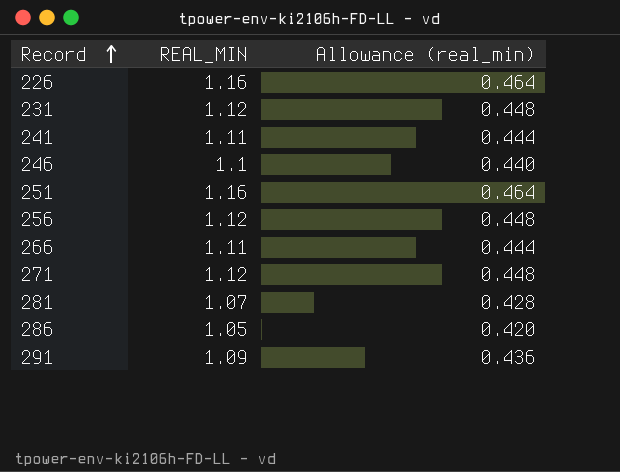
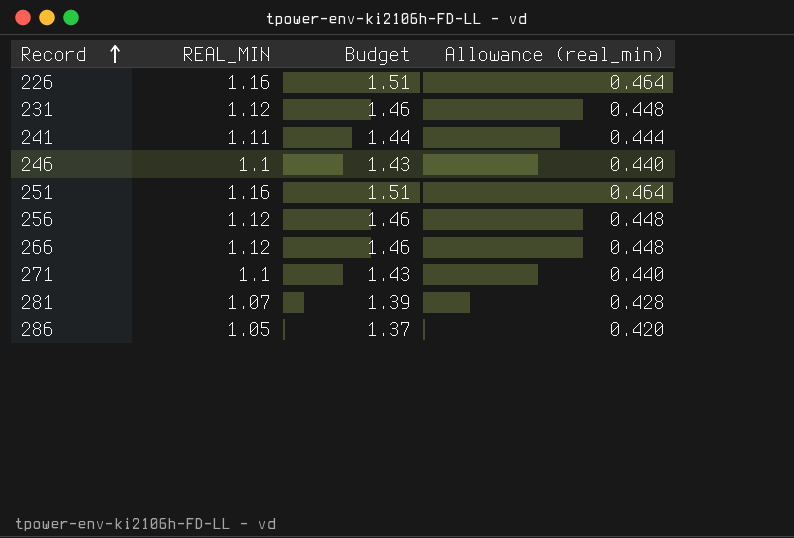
column Budget | formula: none -> [REAL_MIN] * 1.3
row 291: 1.09 | 0.436 -> none
266 | REAL_MIN: 1.11 -> 1.12
266 | Allowance (real_min): 0.444 -> 0.448
271 | REAL_MIN: 1.12 -> 1.1
271 | Allowance (real_min): 0.448 -> 0.440

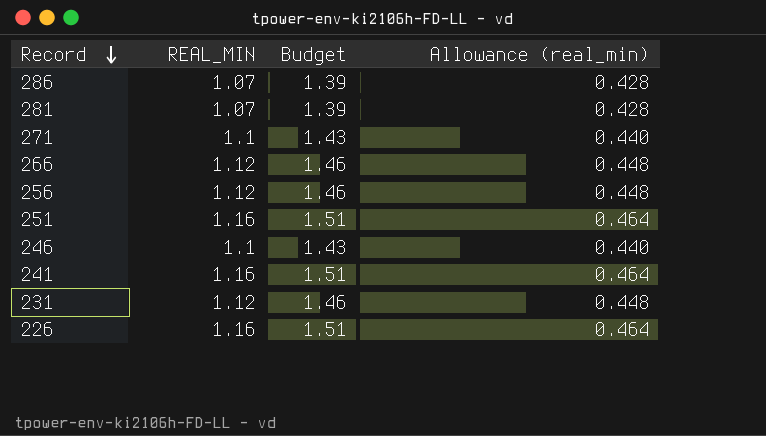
row order: Record ascending -> Record descending
286 | REAL_MIN: 1.05 -> 1.07
286 | Budget: 1.37 -> 1.39
286 | Allowance (real_min): 0.420 -> 0.428
241 | REAL_MIN: 1.11 -> 1.16
241 | Budget: 1.44 -> 1.51
241 | Allowance (real_min): 0.444 -> 0.464

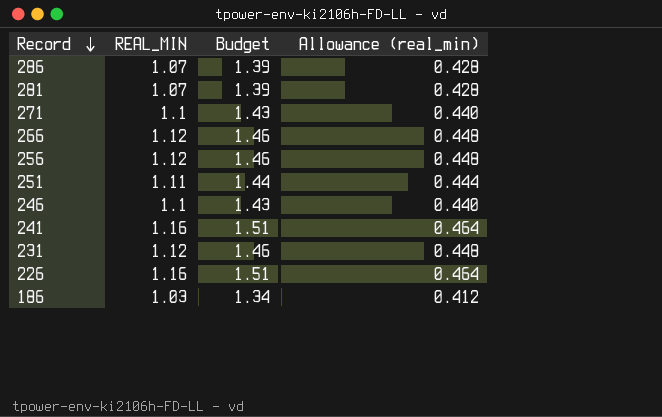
251 | REAL_MIN: 1.16 -> 1.11
251 | Budget: 1.51 -> 1.44
251 | Allowance (real_min): 0.464 -> 0.444
row 186: none -> 1.03 | 1.34 | 0.412

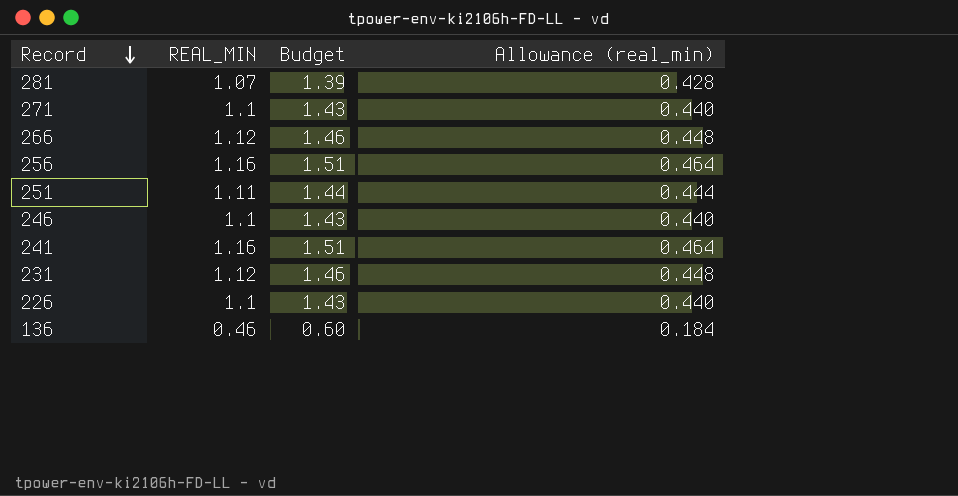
row 286: 1.07 | 1.39 | 0.428 -> none
row 186: 1.03 | 1.34 | 0.412 -> none
256 | REAL_MIN: 1.12 -> 1.16
256 | Budget: 1.46 -> 1.51
256 | Allowance (real_min): 0.448 -> 0.464
226 | REAL_MIN: 1.16 -> 1.1
226 | Budget: 1.51 -> 1.43
226 | Allowance (real_min): 0.464 -> 0.440
row 136: none -> 0.46 | 0.60 | 0.184

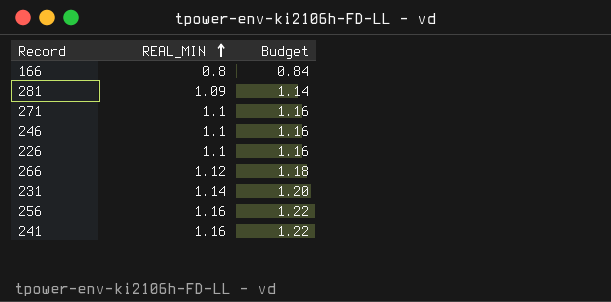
row order: Record descending -> REAL_MIN ascending
column Allowance (real_min) | formula: [REAL_MIN] * 0.4 -> none
column Budget | formula: [REAL_MIN] * 1.3 -> [REAL_MIN] * 1.05
row 251: 1.11 | 1.44 | 0.444 -> none
row 136: 0.46 | 0.60 | 0.184 -> none
row 166: none -> 0.8 | 0.84
281 | REAL_MIN: 1.07 -> 1.09
231 | REAL_MIN: 1.12 -> 1.14

